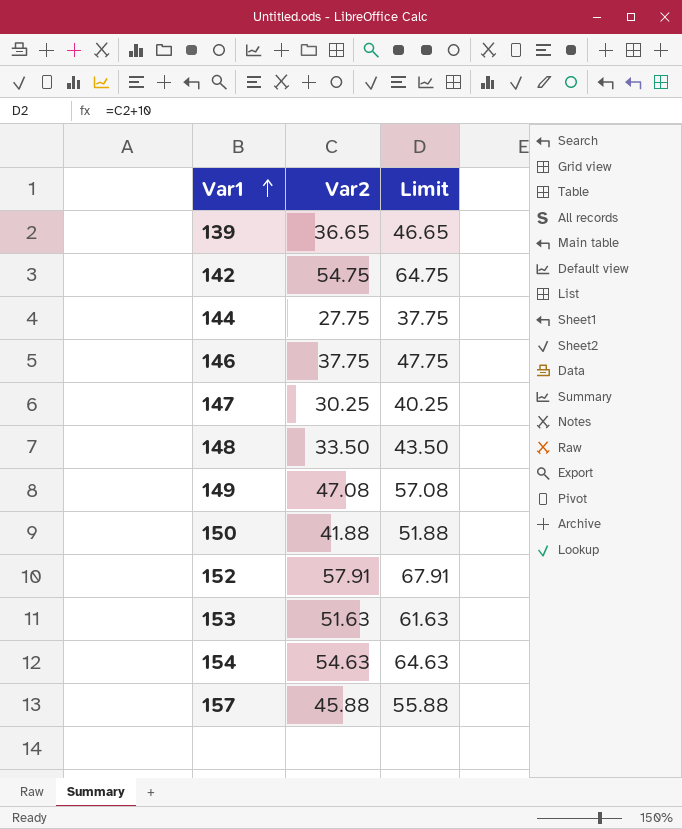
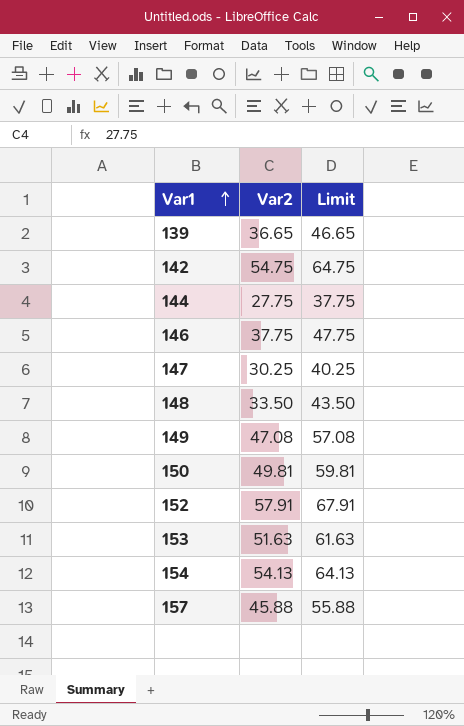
150 | Var2: 41.88 -> 49.81
150 | Limit: 51.88 -> 59.81
154 | Var2: 54.63 -> 54.13
154 | Limit: 64.63 -> 64.13

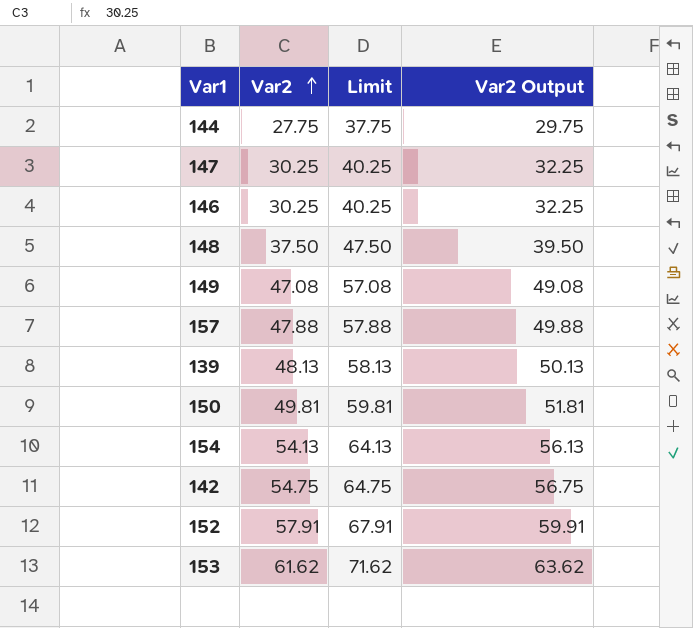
row order: Var1 ascending -> Var2 ascending
column Var2 Output | formula: none -> [Var2] + 2
146 | Var2: 37.75 -> 30.25
146 | Limit: 47.75 -> 40.25
148 | Var2: 33.50 -> 37.50
148 | Limit: 43.50 -> 47.50
157 | Var2: 45.88 -> 47.88
157 | Limit: 55.88 -> 57.88
139 | Var2: 36.65 -> 48.13
139 | Limit: 46.65 -> 58.13
153 | Var2: 51.63 -> 61.62
153 | Limit: 61.63 -> 71.62

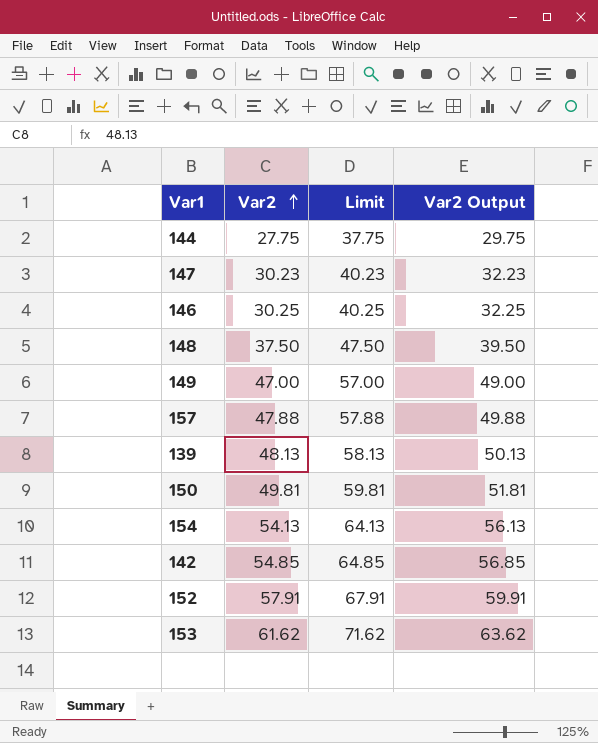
147 | Var2: 30.25 -> 30.23
147 | Limit: 40.25 -> 40.23
147 | Var2 Output: 32.25 -> 32.23
149 | Var2: 47.08 -> 47.00
149 | Limit: 57.08 -> 57.00
149 | Var2 Output: 49.08 -> 49.00
142 | Var2: 54.75 -> 54.85
142 | Limit: 64.75 -> 64.85
142 | Var2 Output: 56.75 -> 56.85

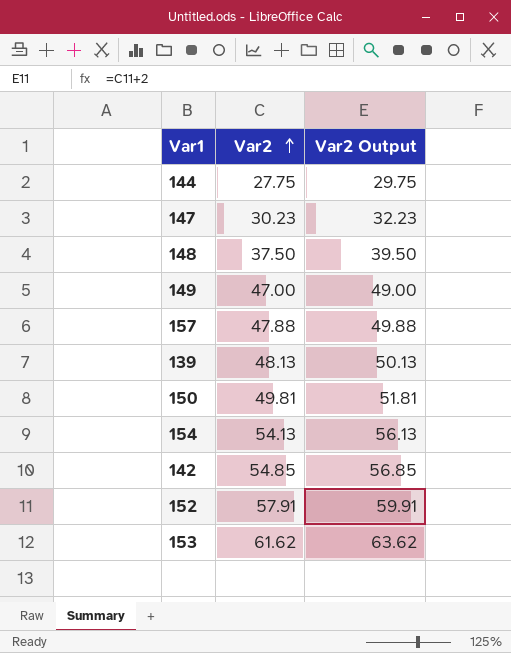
column Limit | formula: [Var2] + 10 -> none
row 146: 30.25 | 40.25 | 32.25 -> none

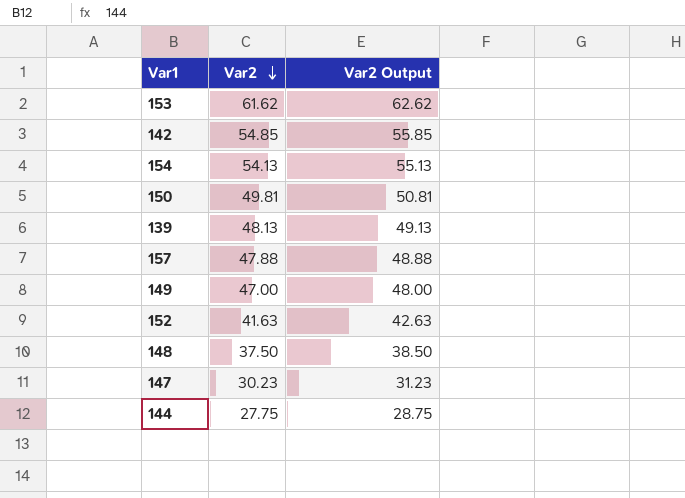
row order: Var2 ascending -> Var2 descending
column Var2 Output | formula: [Var2] + 2 -> [Var2] + 1
152 | Var2: 57.91 -> 41.63

